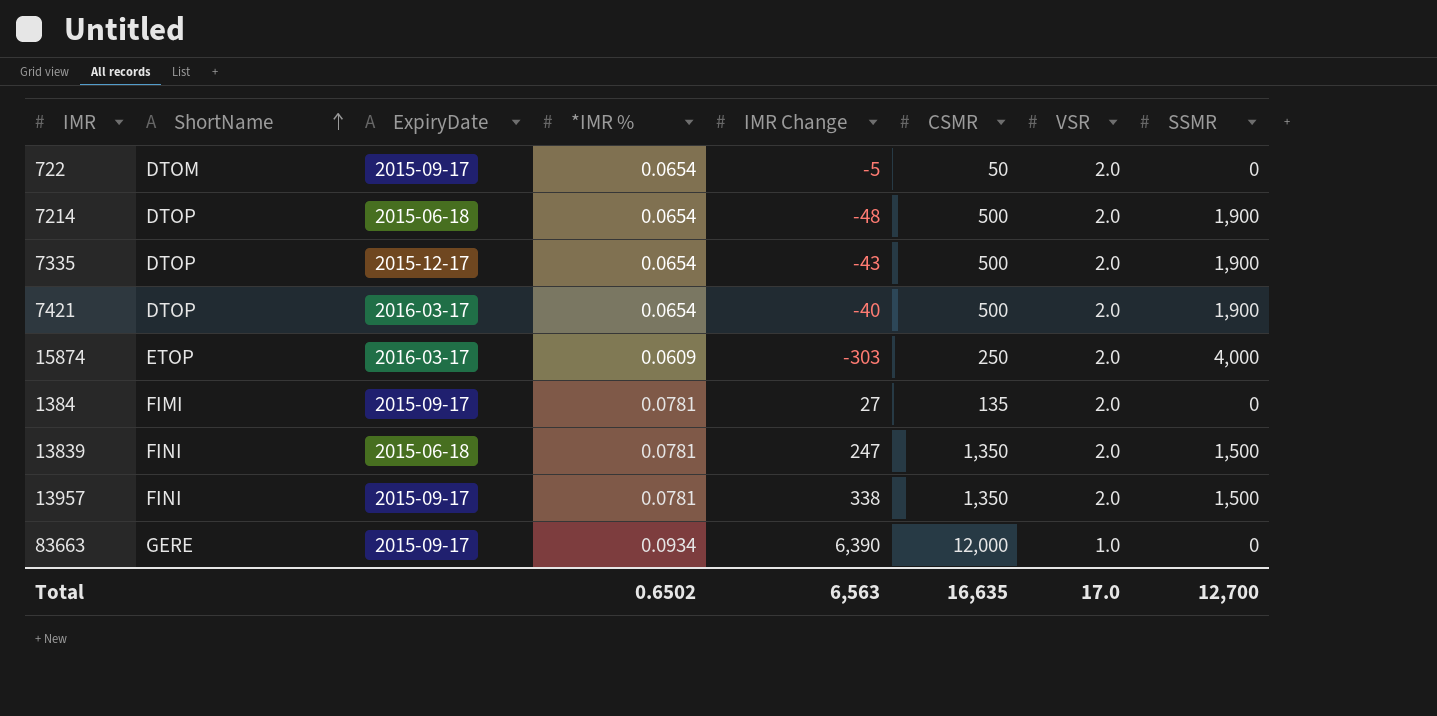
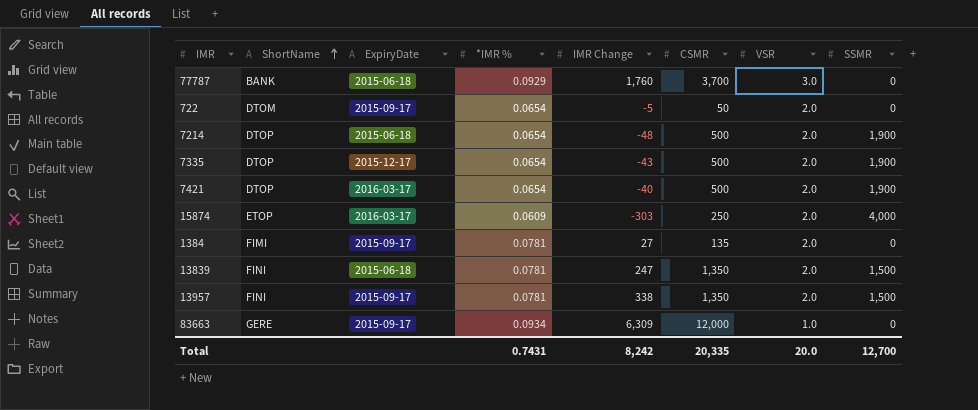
row 77787: none -> BANK | 2015-06-18 | 0.0929 | 1,760 | 3,700 | 3.0 | 0
83663 | IMR Change: 6,390 -> 6,309
Total | *IMR %: 0.6502 -> 0.7431
Total | IMR Change: 6,563 -> 8,242
Total | CSMR: 16,635 -> 20,335
Total | VSR: 17.0 -> 20.0

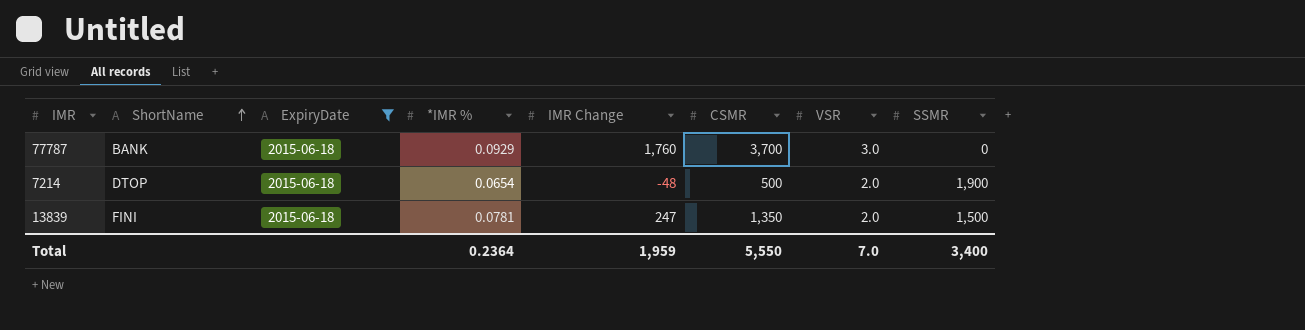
filter: none -> ExpiryDate = 2015-06-18
Total | *IMR %: 0.7431 -> 0.2364
Total | IMR Change: 8,242 -> 1,959
Total | CSMR: 20,335 -> 5,550
Total | VSR: 20.0 -> 7.0
Total | SSMR: 12,700 -> 3,400

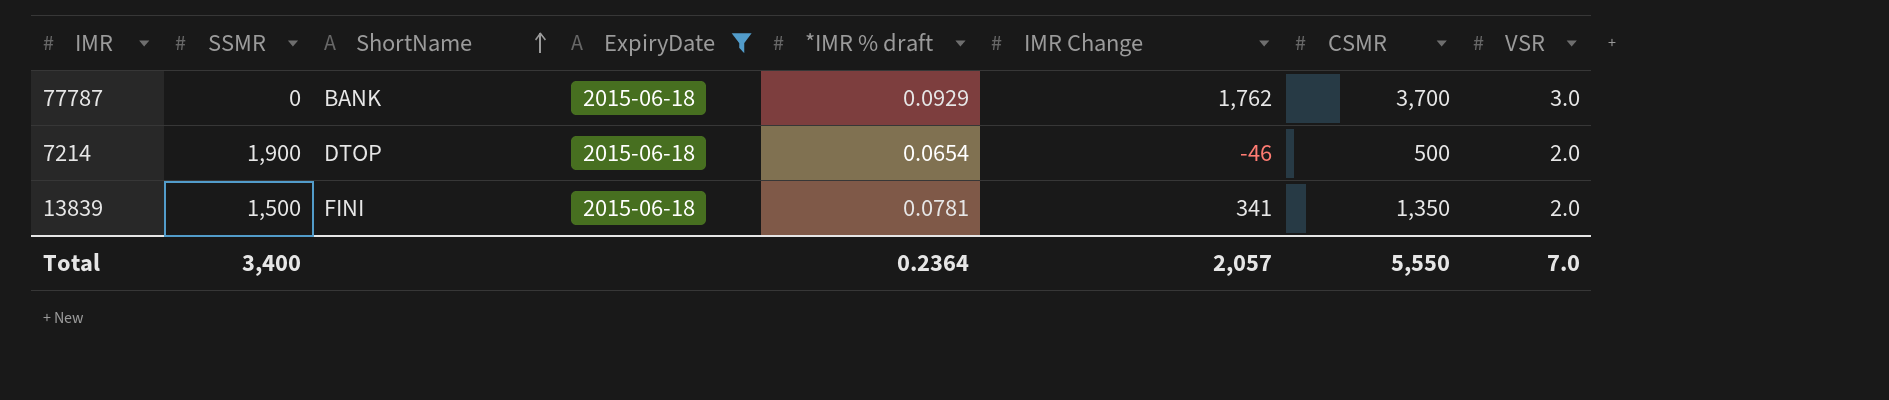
column SSMR | position: 8 -> 2
column name: *IMR % -> *IMR % draft
77787 | IMR Change: 1,760 -> 1,762
7214 | IMR Change: -48 -> -46
13839 | IMR Change: 247 -> 341
Total | IMR Change: 1,959 -> 2,057

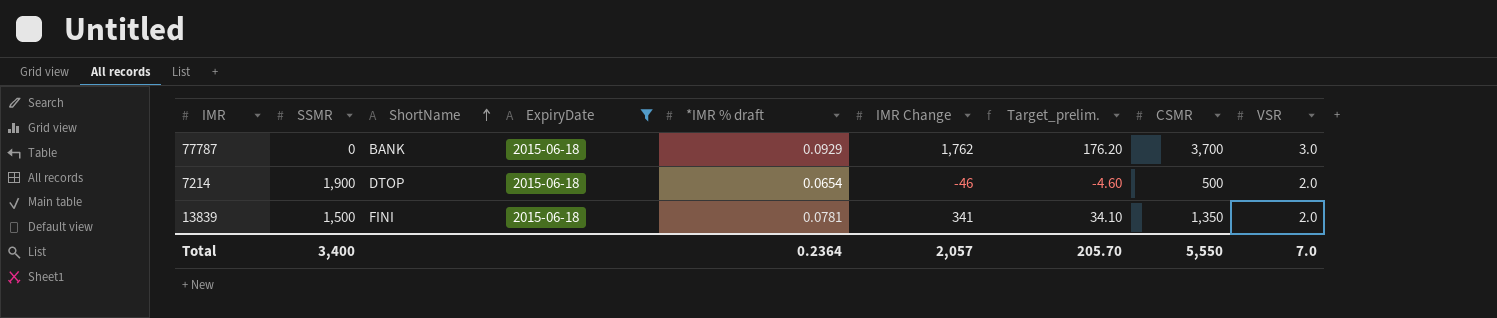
column Target_prelim. | formula: none -> [IMR Change] * 0.1

